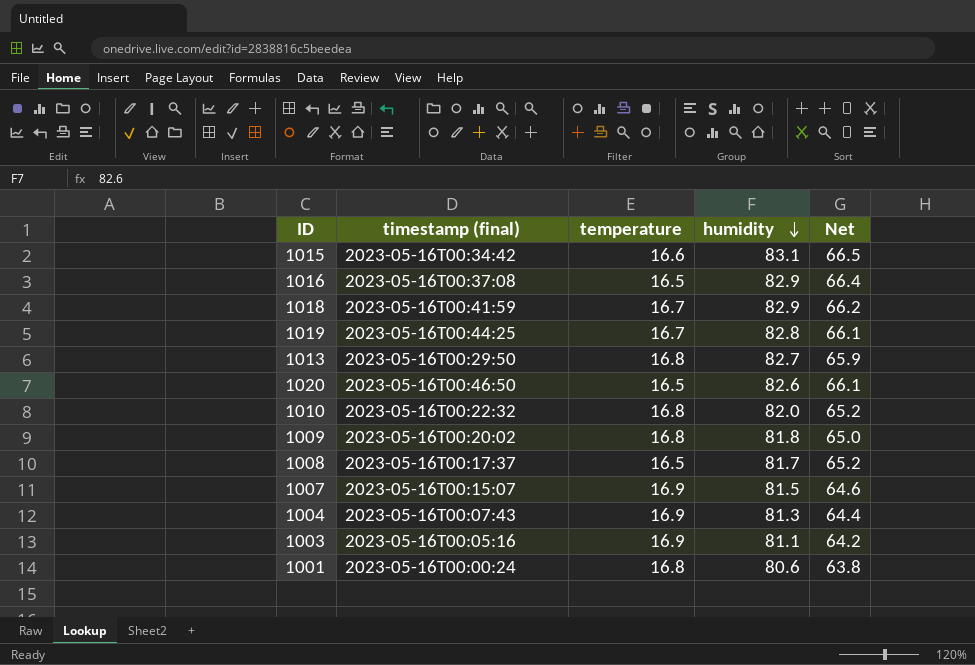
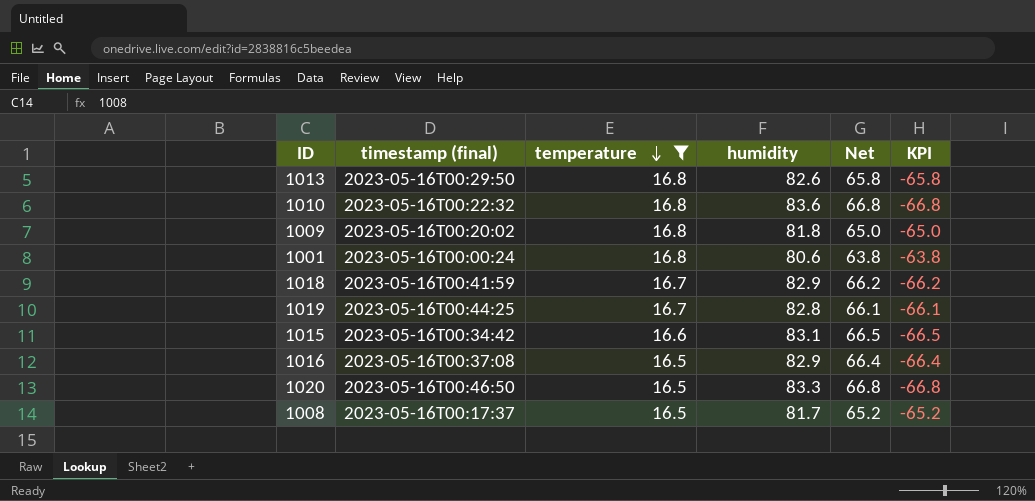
filter: none -> temperature != 16.9
row order: humidity descending -> temperature descending
column KPI | formula: none -> [temperature] - [humidity]
1013 | humidity: 82.7 -> 82.6
1013 | Net: 65.9 -> 65.8
1010 | humidity: 82.0 -> 83.6
1010 | Net: 65.2 -> 66.8
1020 | humidity: 82.6 -> 83.3
1020 | Net: 66.1 -> 66.8

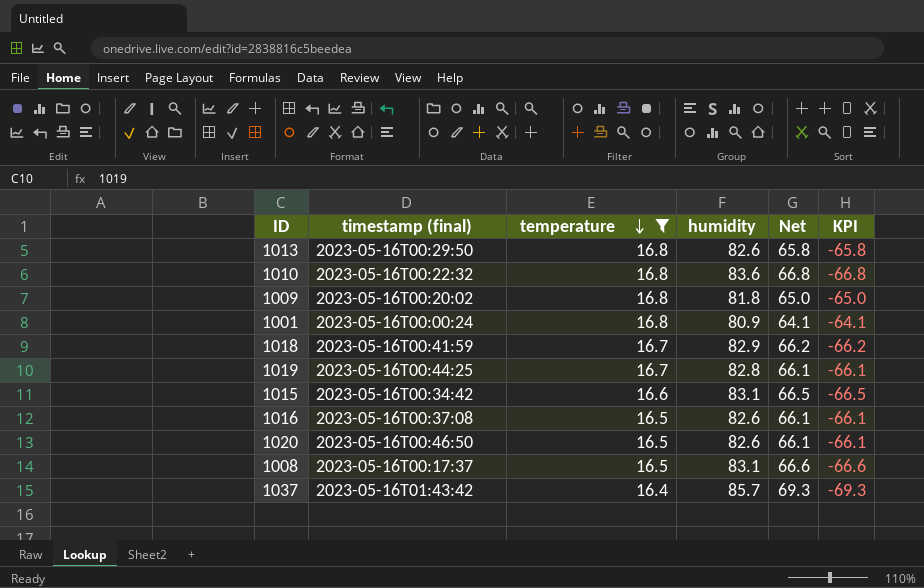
1001 | humidity: 80.6 -> 80.9
1001 | Net: 63.8 -> 64.1
1001 | KPI: -63.8 -> -64.1
1016 | humidity: 82.9 -> 82.6
1016 | Net: 66.4 -> 66.1
1016 | KPI: -66.4 -> -66.1
1020 | humidity: 83.3 -> 82.6
1020 | Net: 66.8 -> 66.1
1020 | KPI: -66.8 -> -66.1
1008 | humidity: 81.7 -> 83.1
1008 | Net: 65.2 -> 66.6
1008 | KPI: -65.2 -> -66.6
row 1037: none -> 2023-05-16T01:43:42 | 16.4 | 85.7 | 69.3 | -69.3

